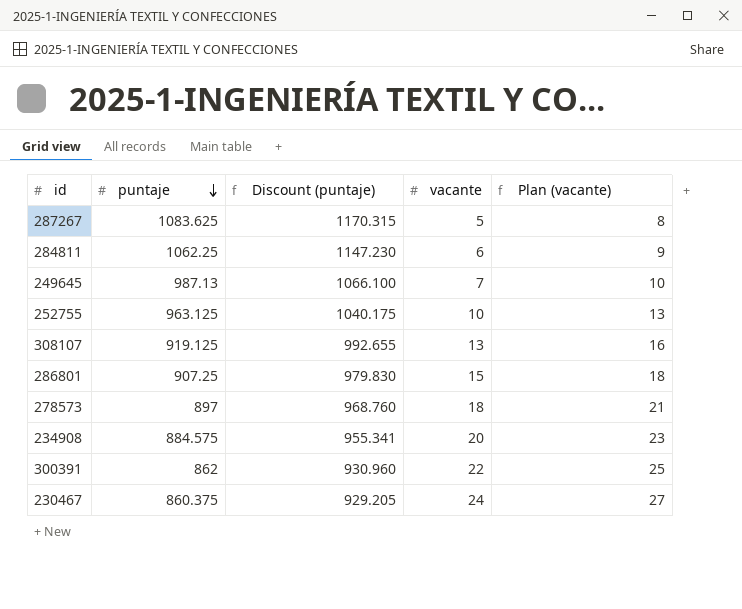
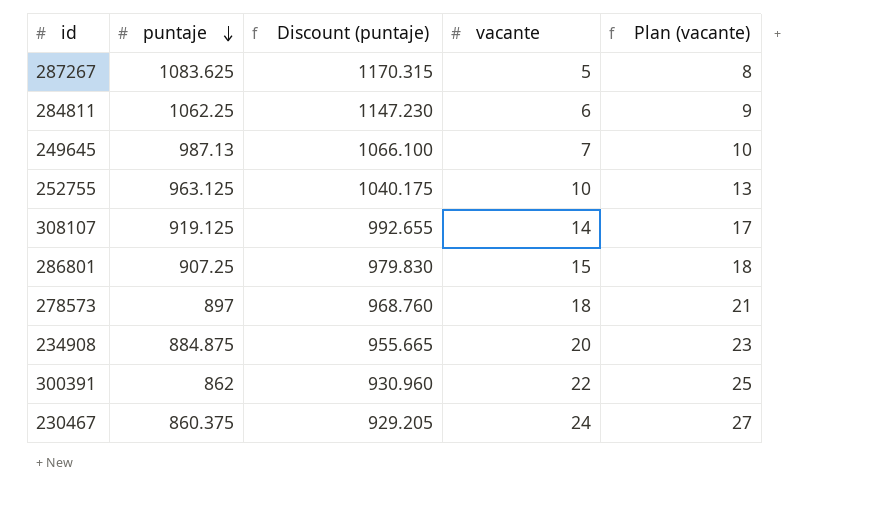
308107 | vacante: 13 -> 14
308107 | Plan (vacante): 16 -> 17
234908 | puntaje: 884.575 -> 884.875
234908 | Discount (puntaje): 955.341 -> 955.665

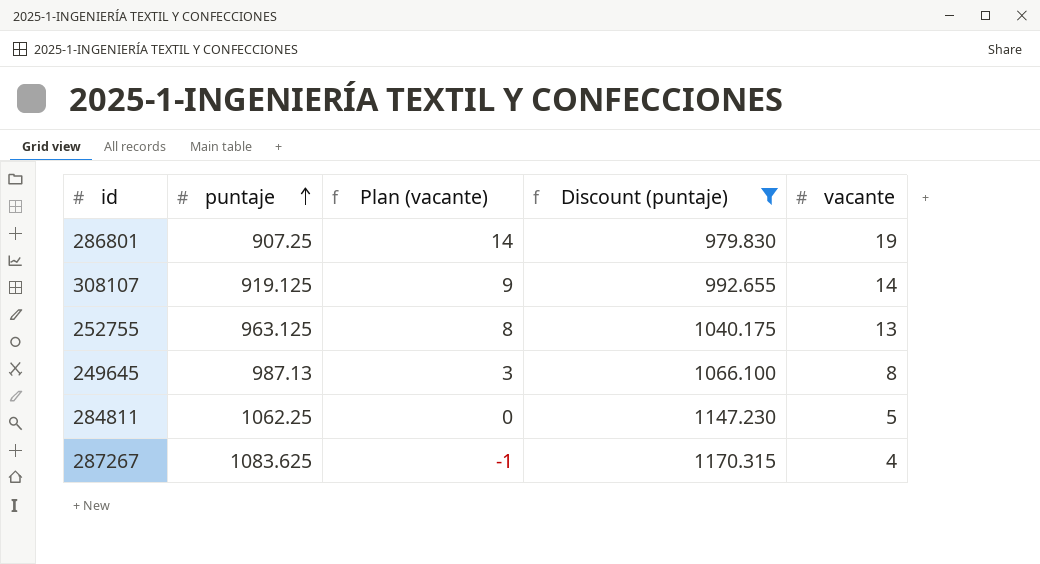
filter: none -> Discount (puntaje) >= 979.830
row order: puntaje descending -> puntaje ascending
column Plan (vacante) | formula: [vacante] + 3 -> [vacante] - 5
column Plan (vacante) | position: 5 -> 3
286801 | vacante: 15 -> 19
252755 | vacante: 10 -> 13
249645 | vacante: 7 -> 8
284811 | vacante: 6 -> 5
287267 | vacante: 5 -> 4

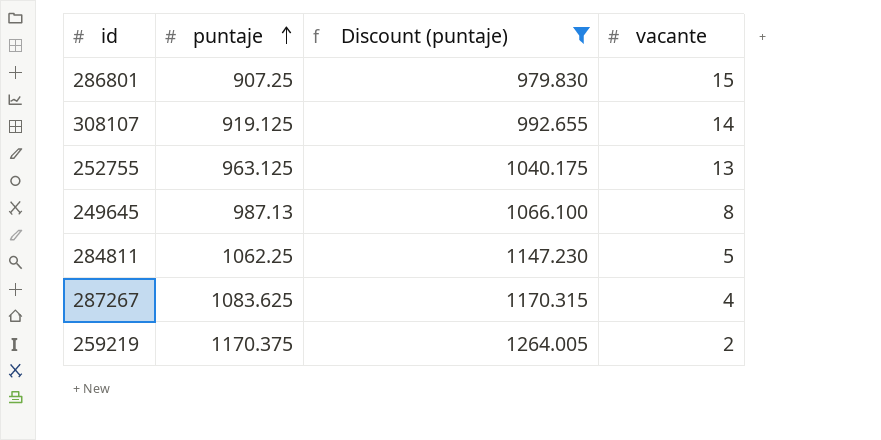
column Plan (vacante) | formula: [vacante] - 5 -> none
286801 | vacante: 19 -> 15
row 259219: none -> 1170.375 | 1264.005 | 2

